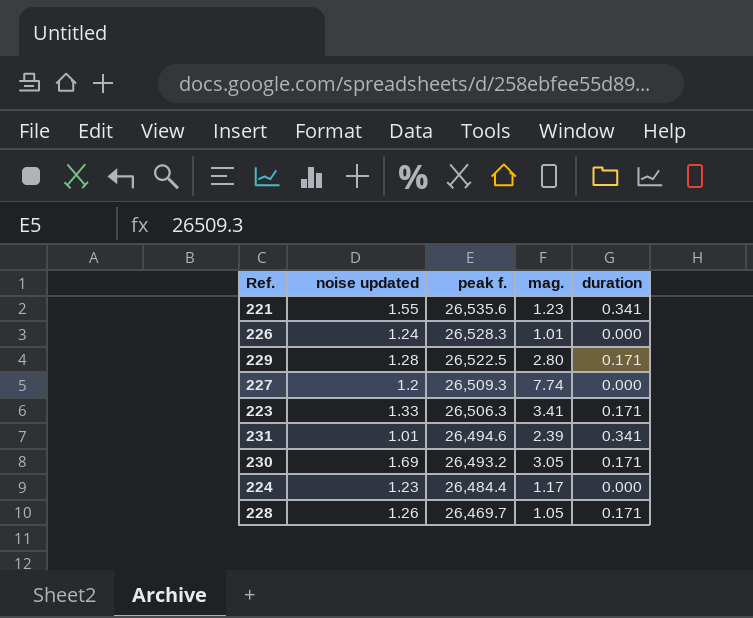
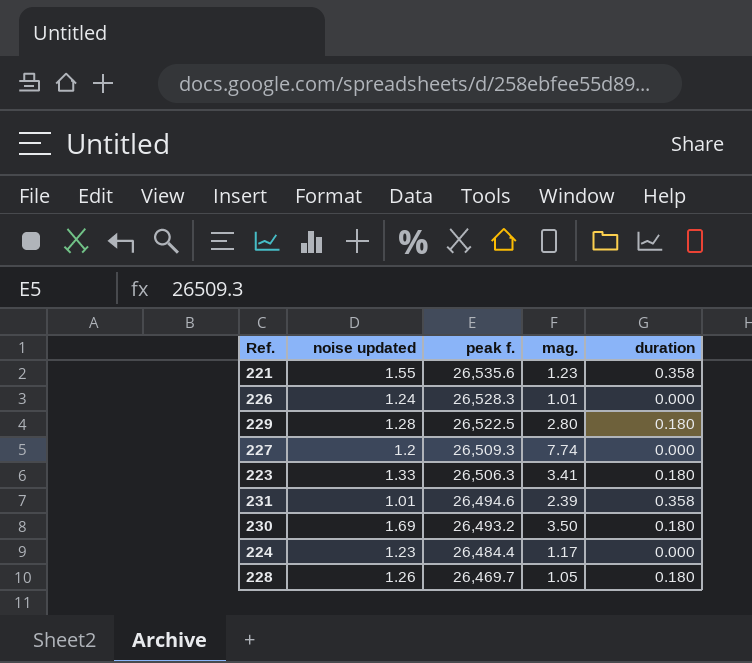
221 | duration: 0.341 -> 0.358
229 | duration: 0.171 -> 0.180
223 | duration: 0.171 -> 0.180
231 | duration: 0.341 -> 0.358
230 | mag.: 3.05 -> 3.50
230 | duration: 0.171 -> 0.180
228 | duration: 0.171 -> 0.180

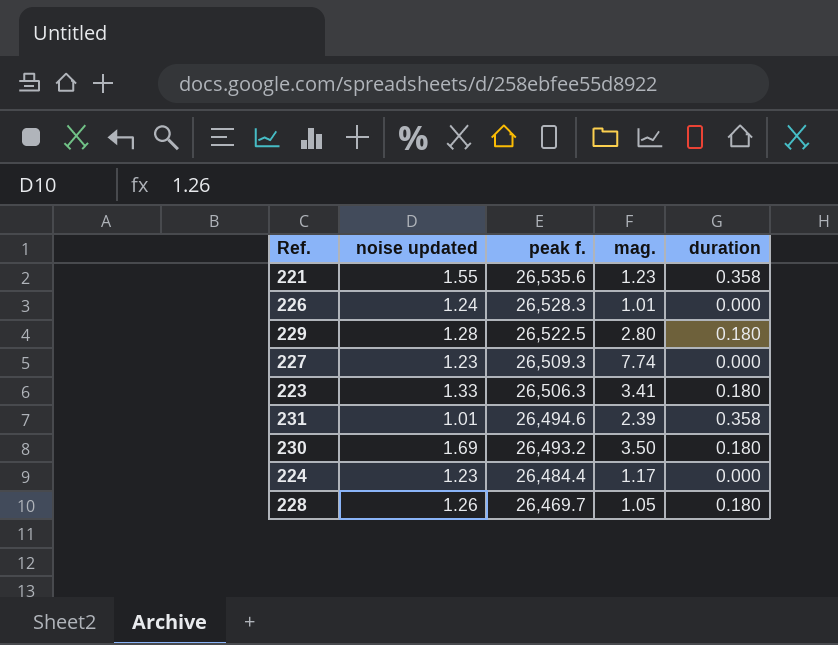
227 | noise updated: 1.2 -> 1.23

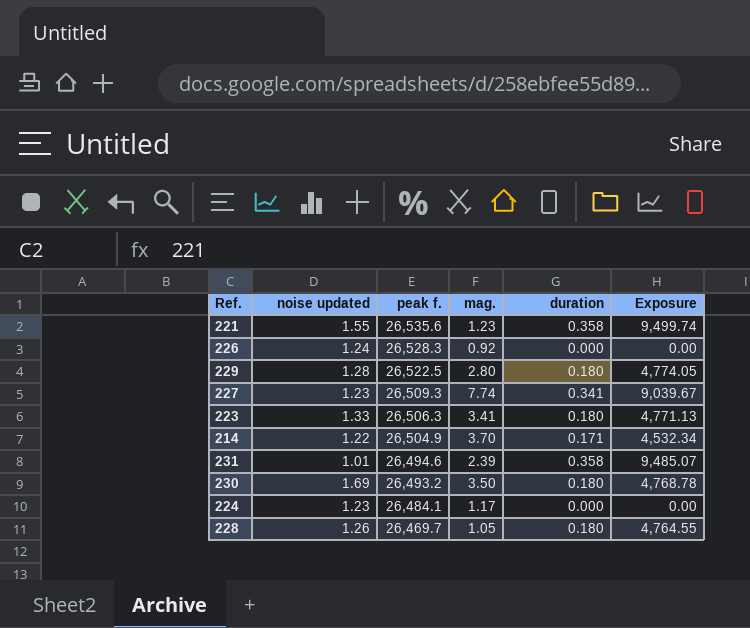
column Exposure | formula: none -> [peak f.] * [duration]
226 | mag.: 1.01 -> 0.92
227 | duration: 0.000 -> 0.341
row 214: none -> 1.22 | 26,504.9 | 3.70 | 0.171 | 4,532.34
224 | peak f.: 26,484.4 -> 26,484.1

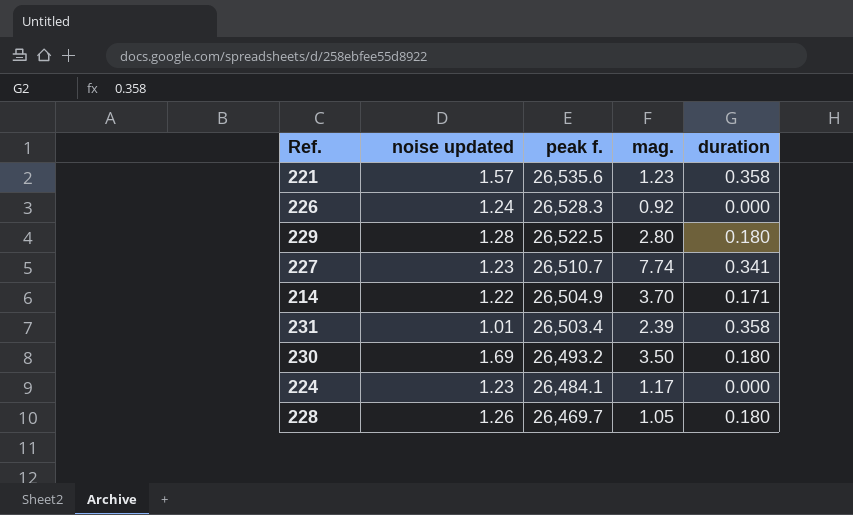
column Exposure | formula: [peak f.] * [duration] -> none
row 223: 1.33 | 26,506.3 | 3.41 | 0.180 | 4,771.13 -> none
221 | noise updated: 1.55 -> 1.57
227 | peak f.: 26,509.3 -> 26,510.7
231 | peak f.: 26,494.6 -> 26,503.4

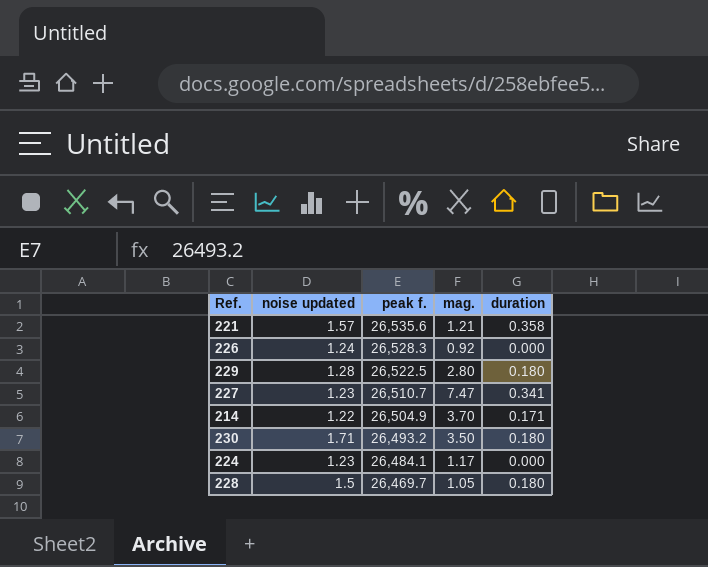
row 231: 1.01 | 26,503.4 | 2.39 | 0.358 -> none
221 | mag.: 1.23 -> 1.21
227 | mag.: 7.74 -> 7.47
230 | noise updated: 1.69 -> 1.71
228 | noise updated: 1.26 -> 1.5

